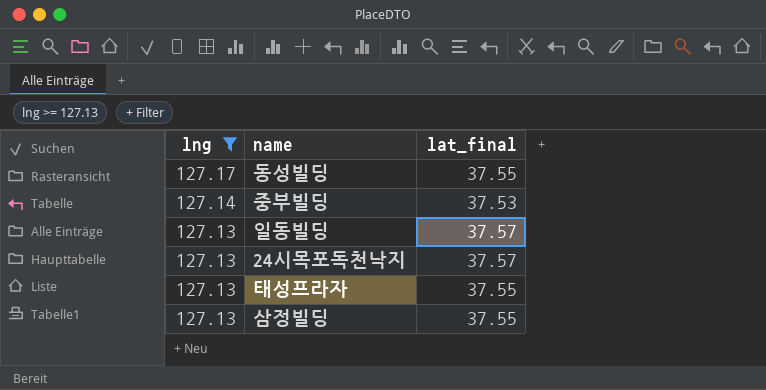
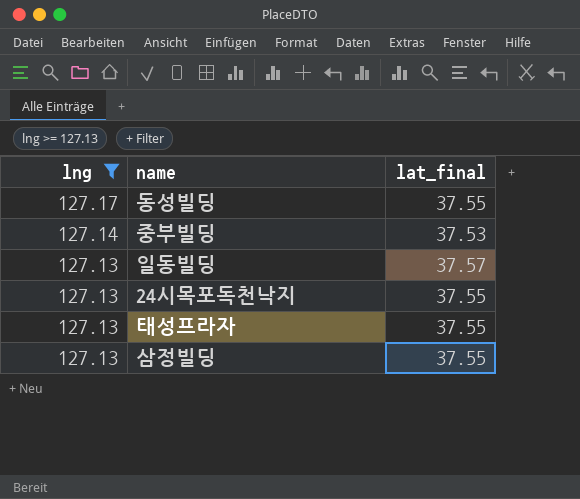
24시목포독천낙지 | lat_final: 37.57 -> 37.55

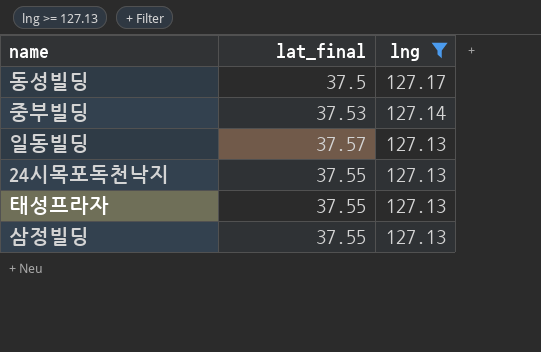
column lng | position: 1 -> 3
동성빌딩 | lat_final: 37.55 -> 37.5

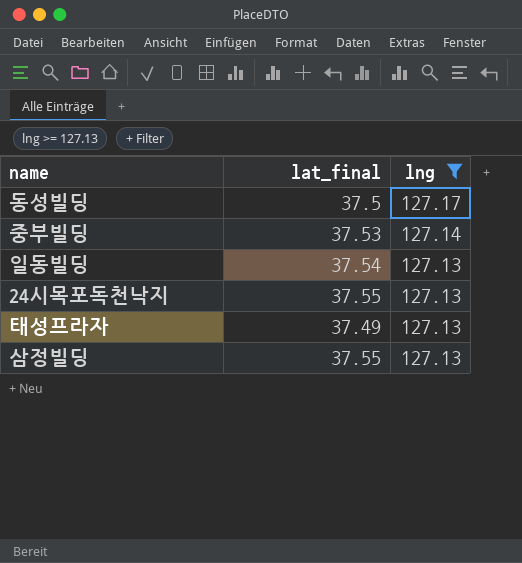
일동빌딩 | lat_final: 37.57 -> 37.54
태성프라자 | lat_final: 37.55 -> 37.49

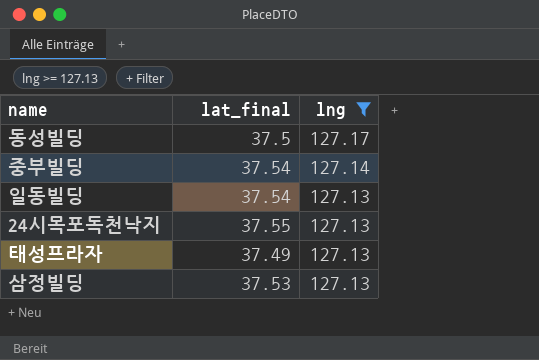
중부빌딩 | lat_final: 37.53 -> 37.54
삼정빌딩 | lat_final: 37.55 -> 37.53

